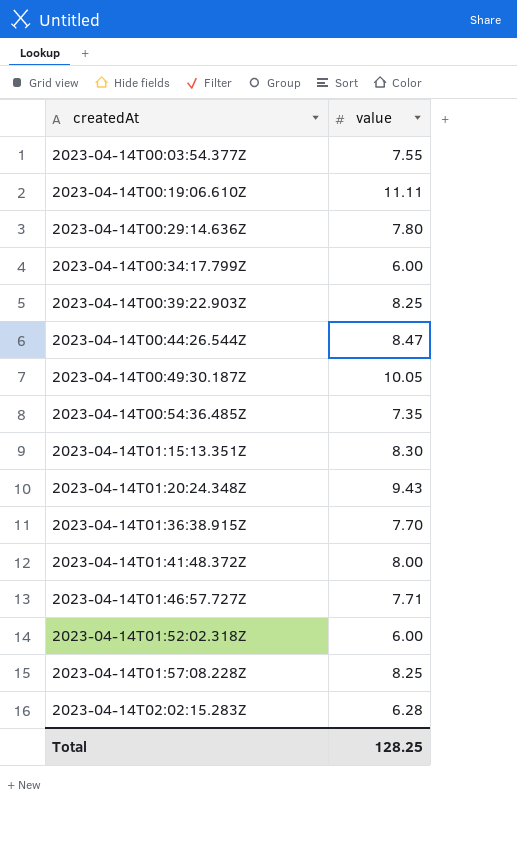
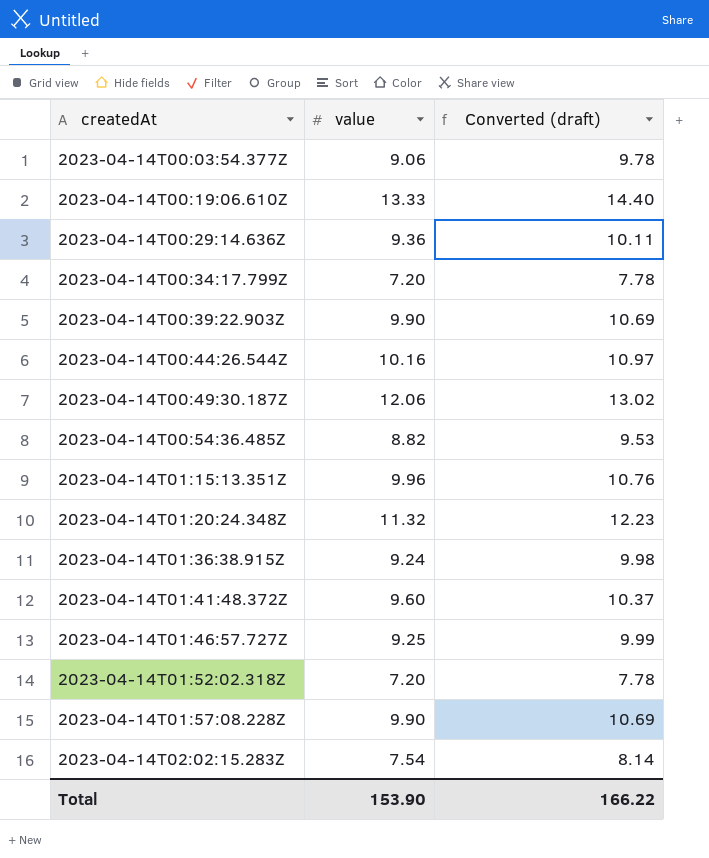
column Converted (draft) | formula: none -> [value] * 1.08
2023-04-14T00:03:54.377Z | value: 7.55 -> 9.06
2023-04-14T00:19:06.610Z | value: 11.11 -> 13.33
2023-04-14T00:29:14.636Z | value: 7.80 -> 9.36
2023-04-14T00:34:17.799Z | value: 6.00 -> 7.20
2023-04-14T00:39:22.903Z | value: 8.25 -> 9.90
2023-04-14T00:44:26.544Z | value: 8.47 -> 10.16
2023-04-14T00:49:30.187Z | value: 10.05 -> 12.06
2023-04-14T00:54:36.485Z | value: 7.35 -> 8.82
2023-04-14T01:15:13.351Z | value: 8.30 -> 9.96
2023-04-14T01:20:24.348Z | value: 9.43 -> 11.32
2023-04-14T01:36:38.915Z | value: 7.70 -> 9.24
2023-04-14T01:41:48.372Z | value: 8.00 -> 9.60
2023-04-14T01:46:57.727Z | value: 7.71 -> 9.25
2023-04-14T01:52:02.318Z | value: 6.00 -> 7.20
2023-04-14T01:57:08.228Z | value: 8.25 -> 9.90
2023-04-14T02:02:15.283Z | value: 6.28 -> 7.54
Total | value: 128.25 -> 153.90

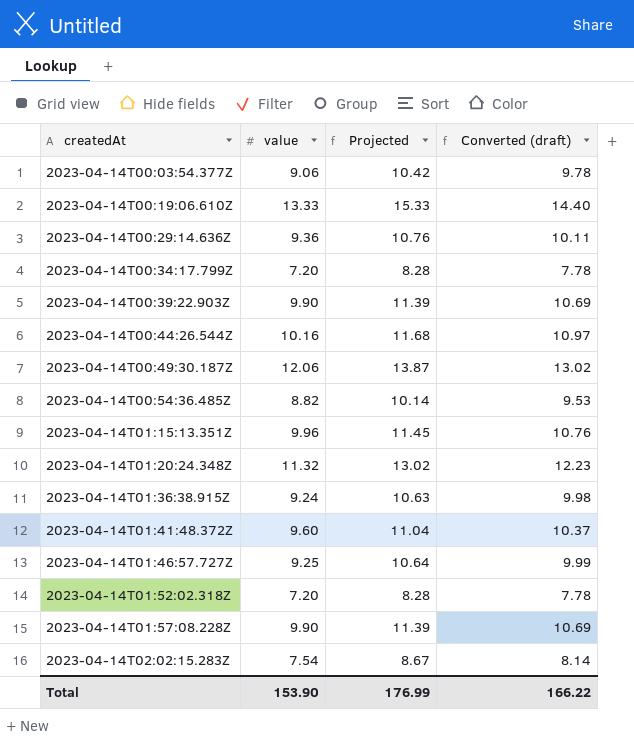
column Projected | formula: none -> [value] * 1.15

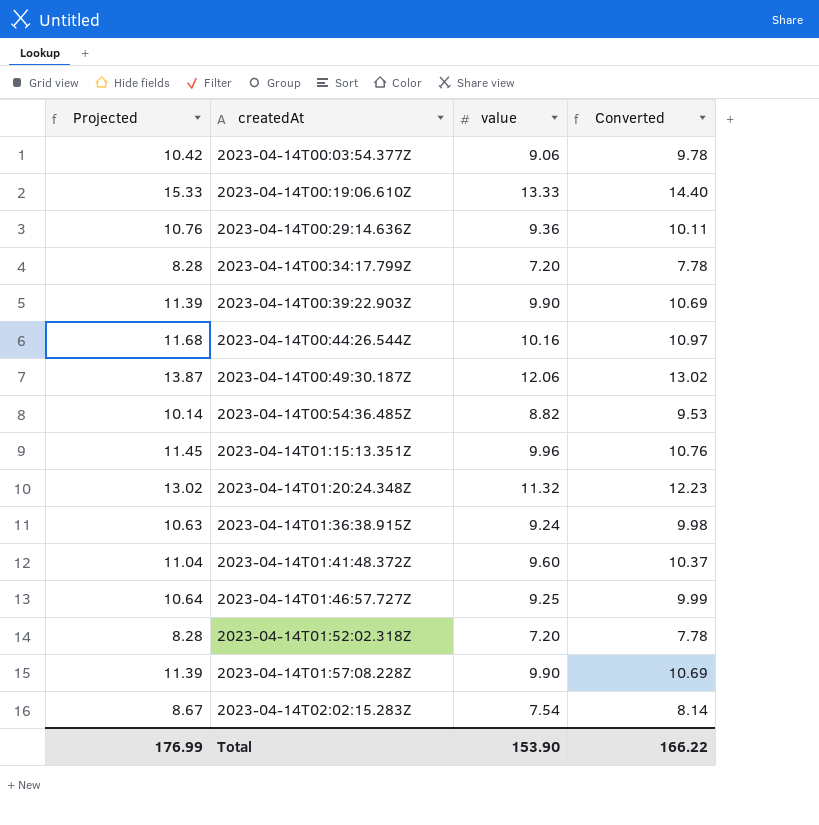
column Projected | position: 3 -> 1
column name: Converted (draft) -> Converted

